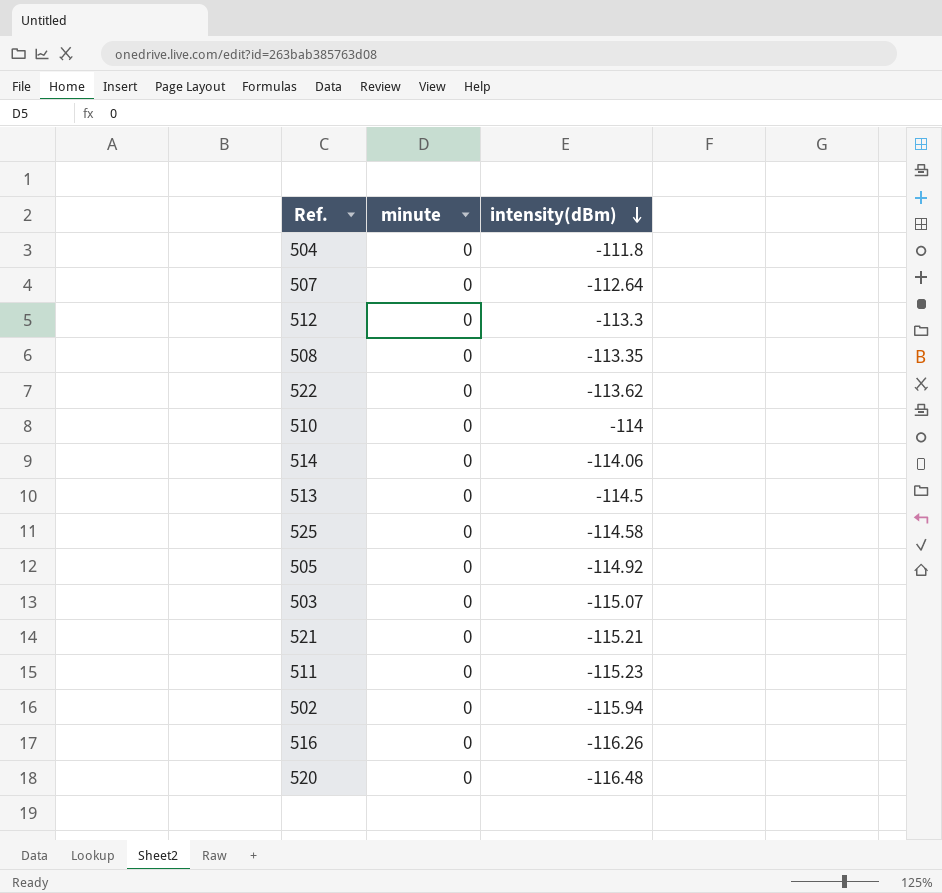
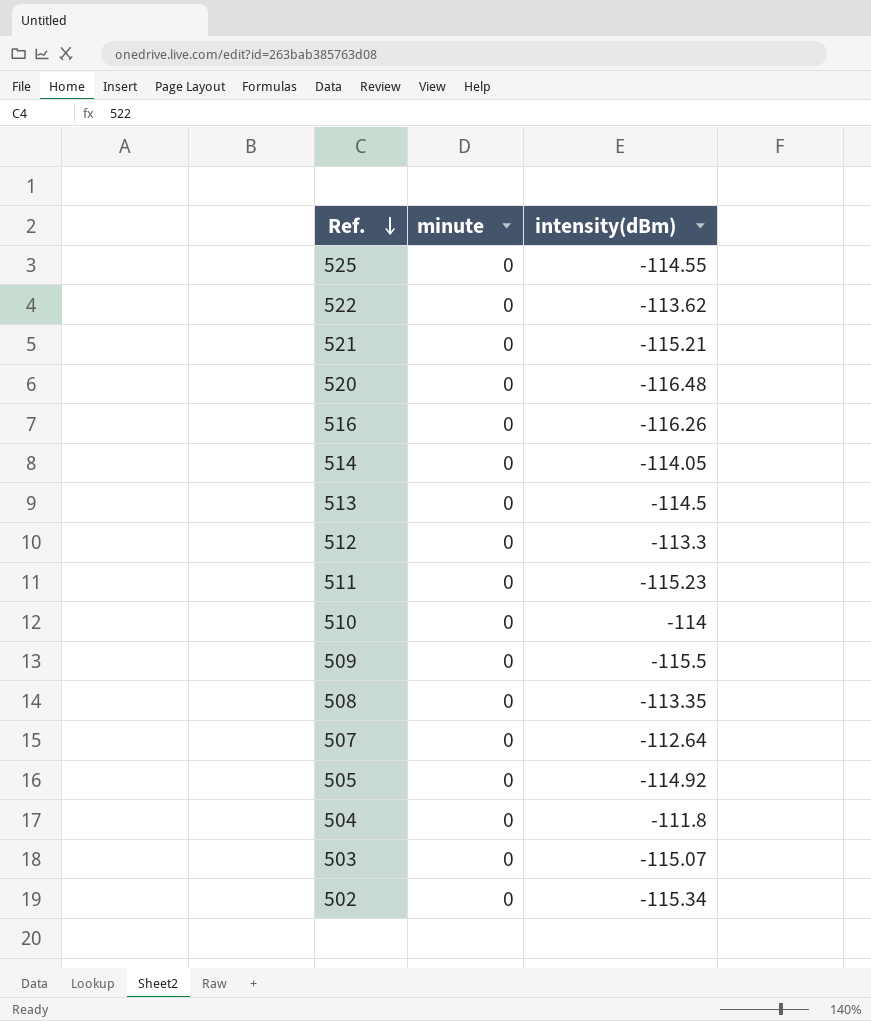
row order: intensity(dBm) descending -> Ref. descending
525 | intensity(dBm): -114.58 -> -114.55
514 | intensity(dBm): -114.06 -> -114.05
row 509: none -> 0 | -115.5
502 | intensity(dBm): -115.94 -> -115.34

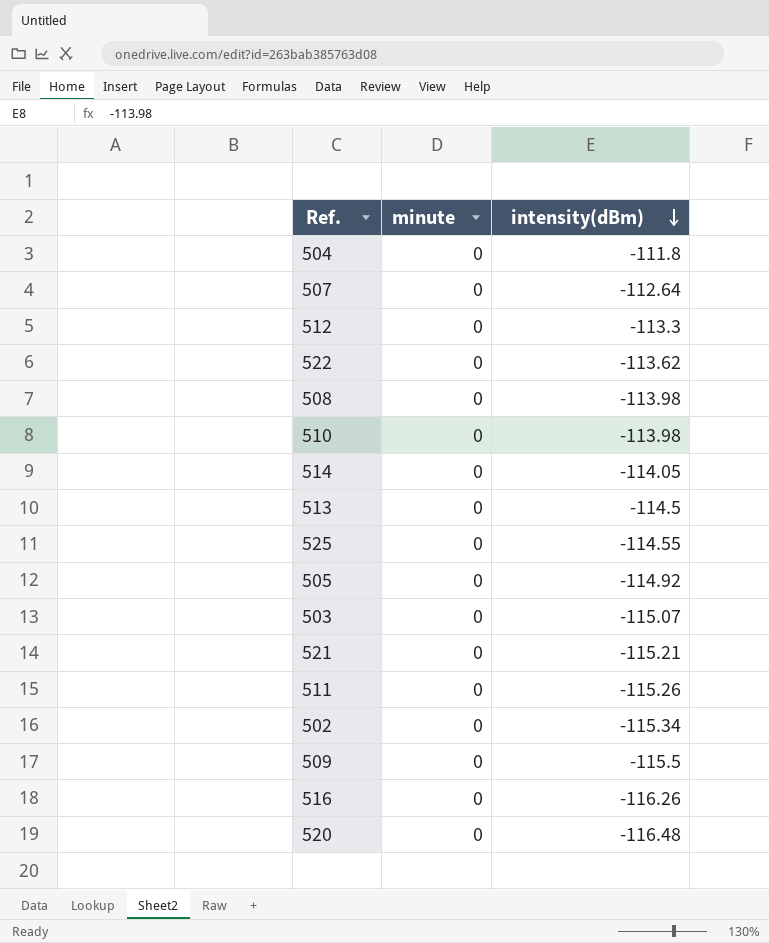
row order: Ref. descending -> intensity(dBm) descending
508 | intensity(dBm): -113.35 -> -113.98
510 | intensity(dBm): -114 -> -113.98
511 | intensity(dBm): -115.23 -> -115.26

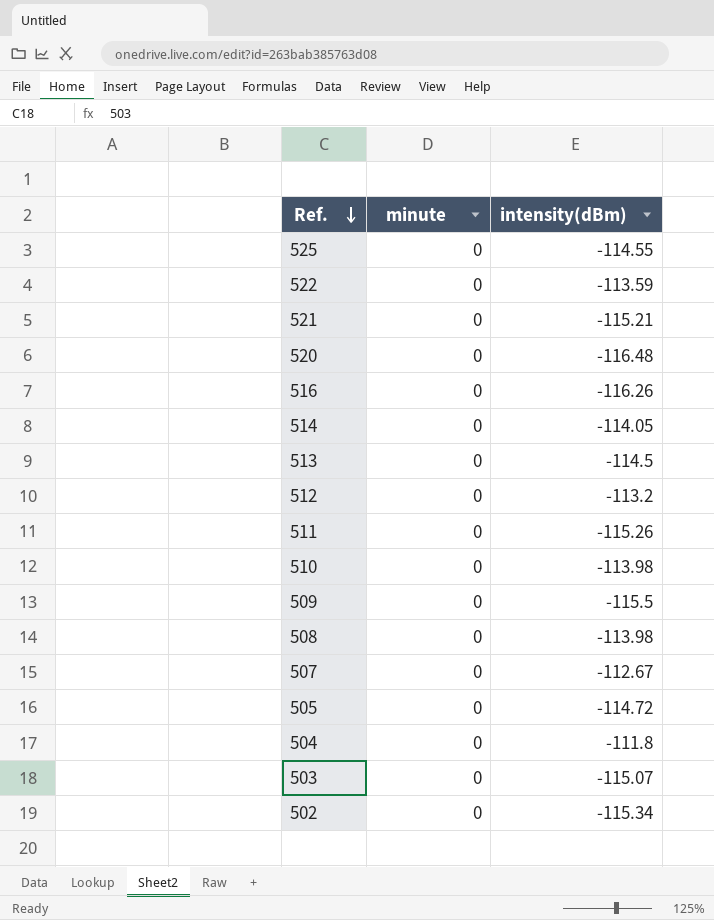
row order: intensity(dBm) descending -> Ref. descending
522 | intensity(dBm): -113.62 -> -113.59
512 | intensity(dBm): -113.3 -> -113.2
507 | intensity(dBm): -112.64 -> -112.67
505 | intensity(dBm): -114.92 -> -114.72

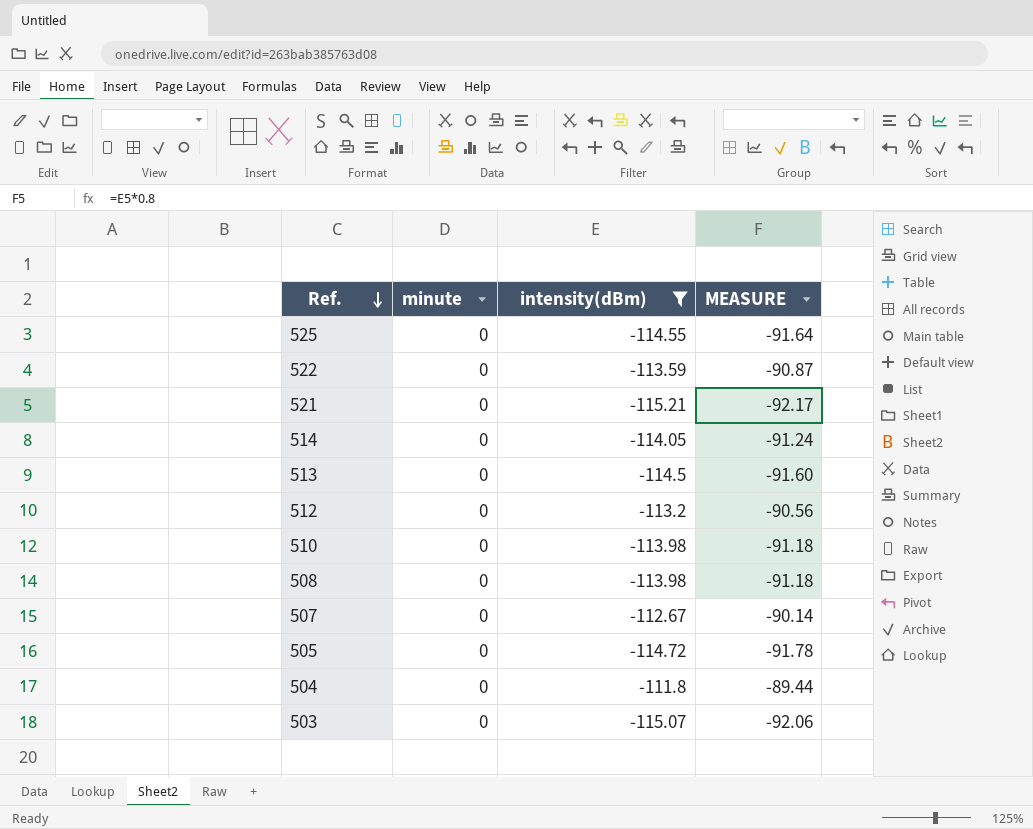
filter: none -> intensity(dBm) >= -115.21
column MEASURE | formula: none -> [intensity(dBm)] * 0.8

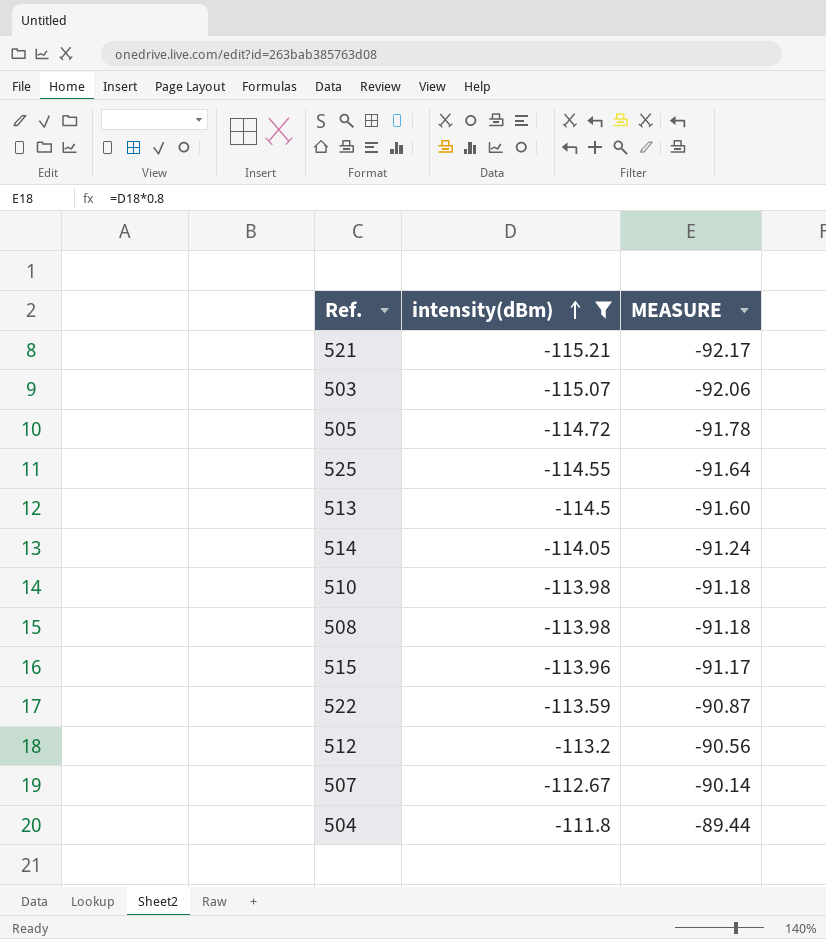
row order: Ref. descending -> intensity(dBm) ascending
column minute | position: 2 -> none
row 515: none -> -113.96 | -91.17

